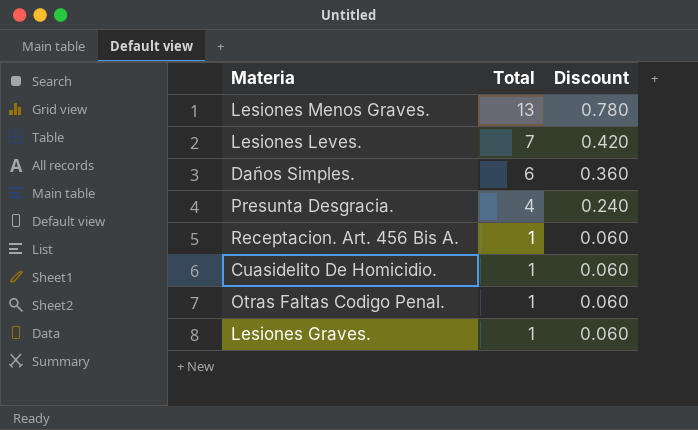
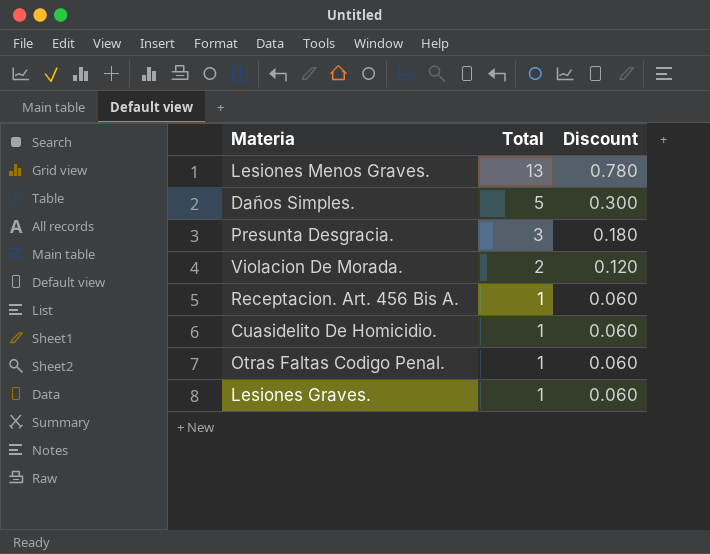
row Lesiones Leves.: 7 | 0.420 -> none
Daños Simples. | Total: 6 -> 5
Daños Simples. | Discount: 0.360 -> 0.300
Presunta Desgracia. | Total: 4 -> 3
Presunta Desgracia. | Discount: 0.240 -> 0.180
row Violacion De Morada.: none -> 2 | 0.120

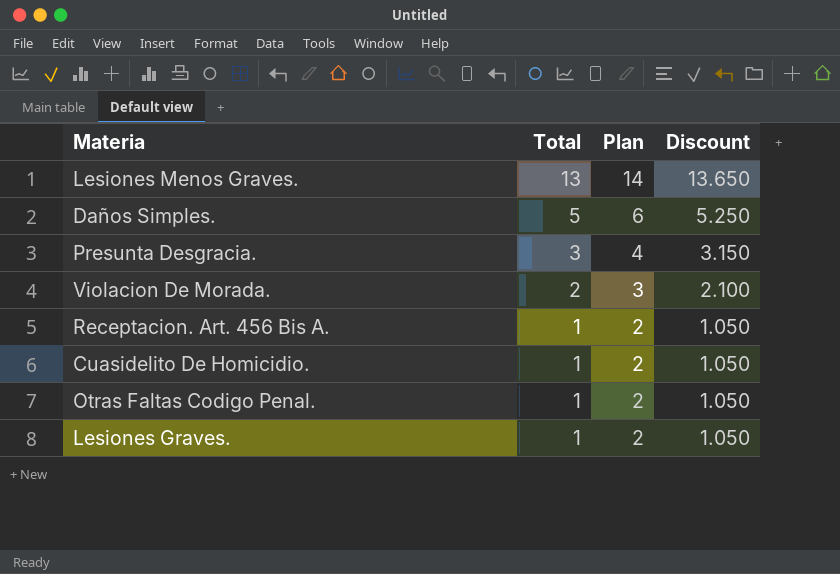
column Plan | formula: none -> [Total] + 1
column Discount | formula: [Total] * 0.06 -> [Total] * 1.05

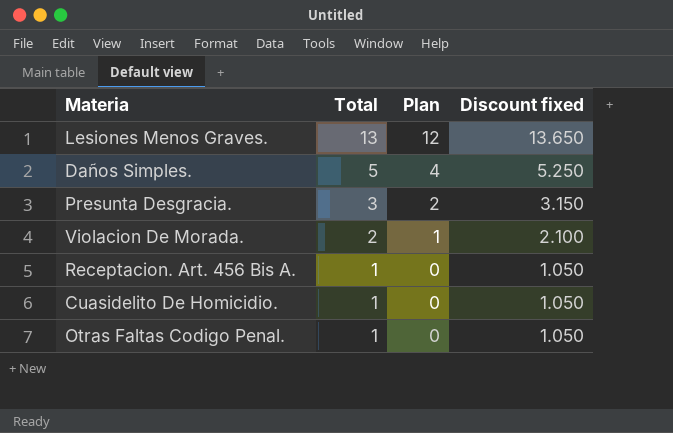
column Plan | formula: [Total] + 1 -> [Total] - 1
column name: Discount -> Discount fixed
row Lesiones Graves.: 1 | 2 | 1.050 -> none

